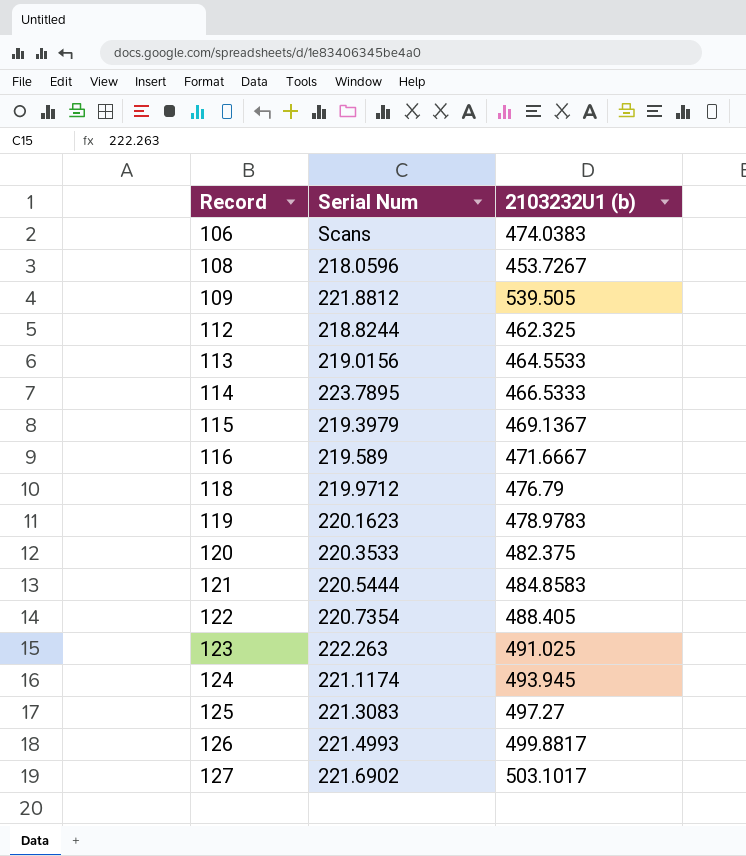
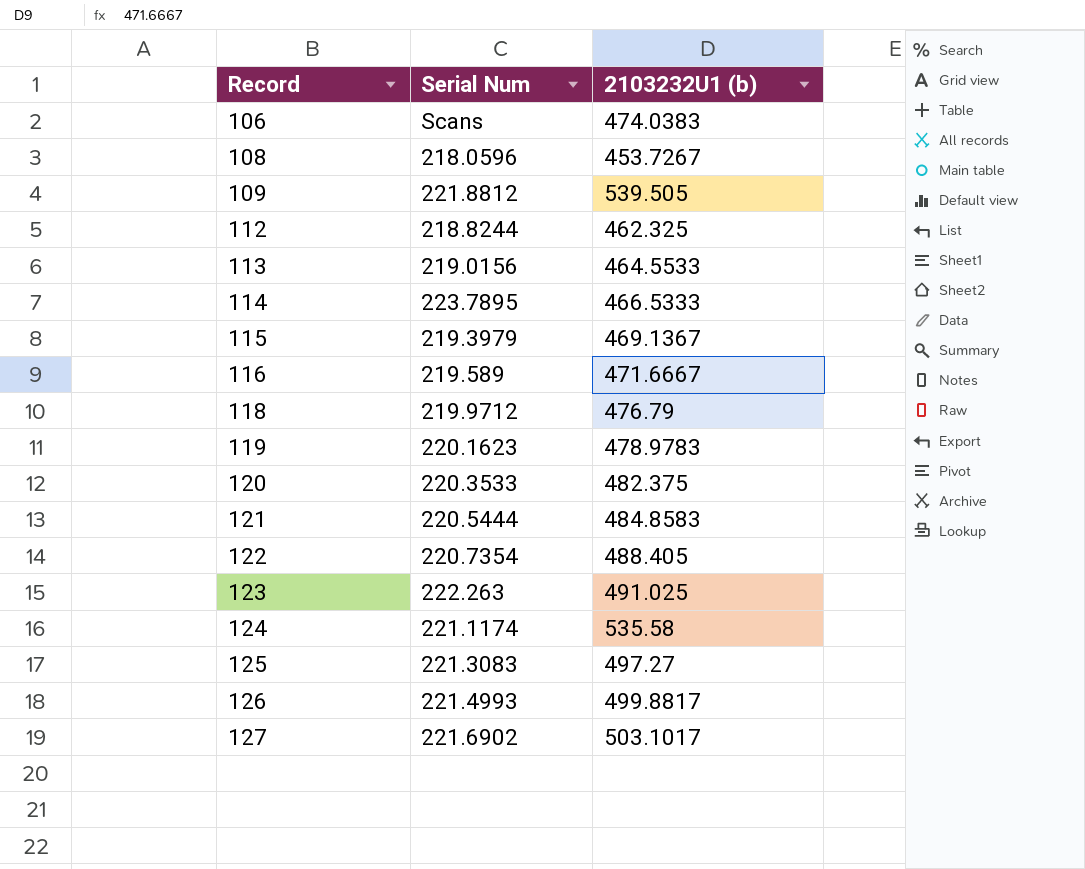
124 | 2103232U1 (b): 493.945 -> 535.58

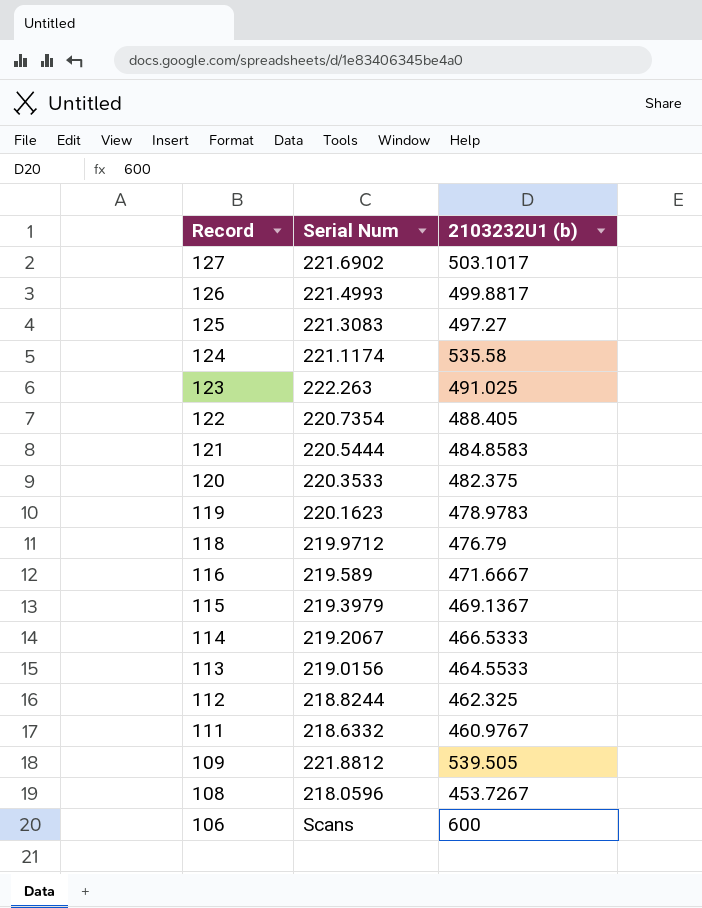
row order: Record ascending -> Record descending
114 | Serial Num: 223.7895 -> 219.2067
row 111: none -> 218.6332 | 460.9767
106 | 2103232U1 (b): 474.0383 -> 600

